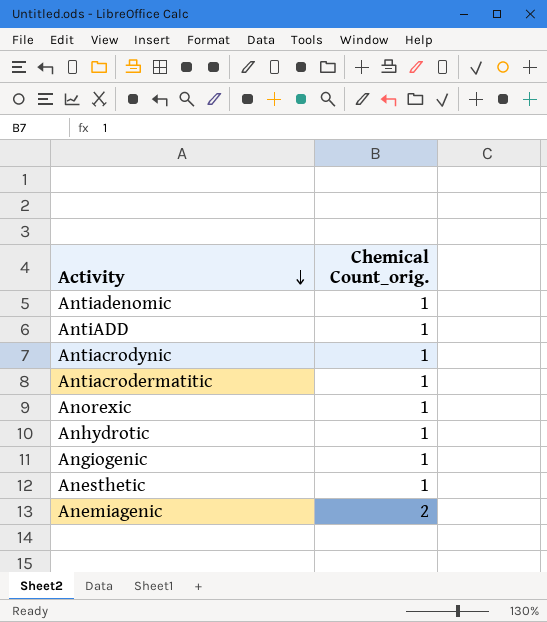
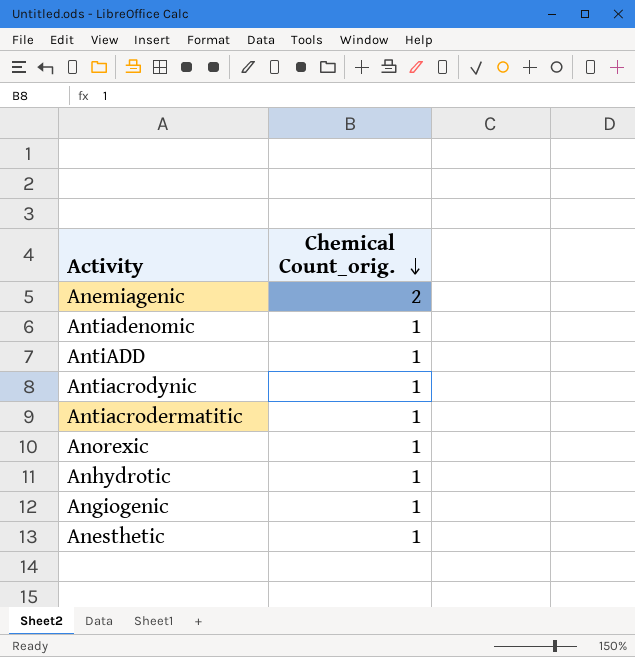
row order: Activity descending -> Chemical Count_orig. descending

